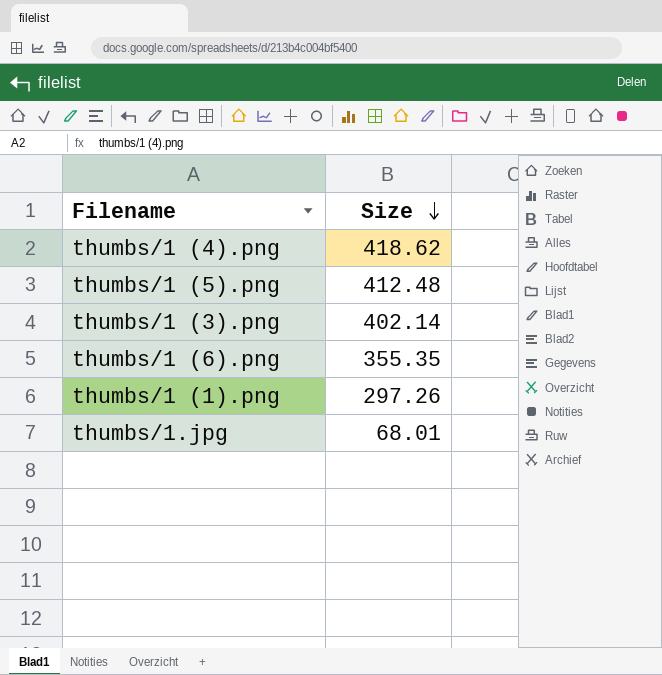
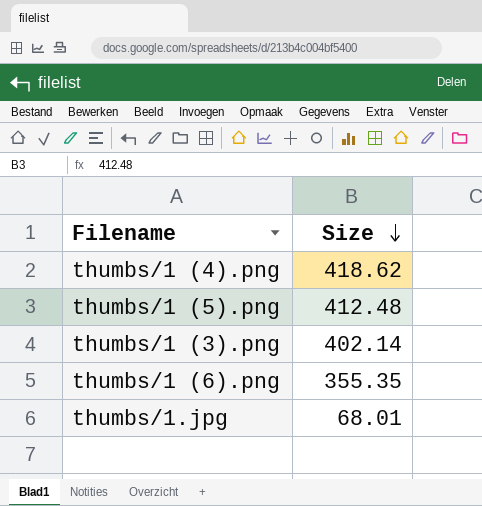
row thumbs/1 (1).png: 297.26 -> none

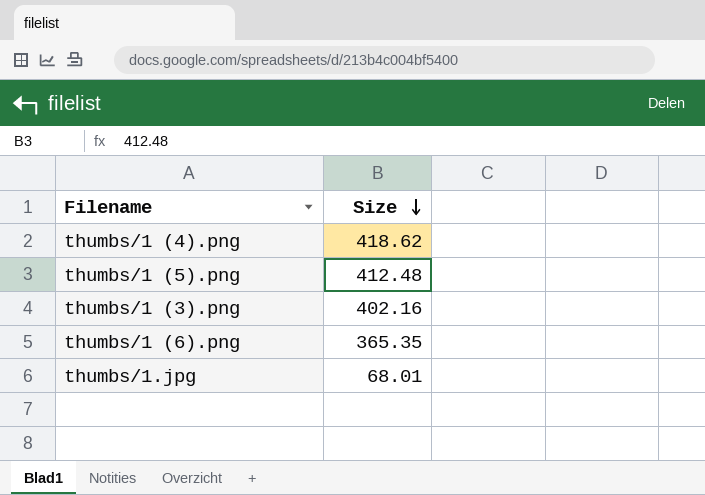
thumbs/1 (3).png | Size: 402.14 -> 402.16
thumbs/1 (6).png | Size: 355.35 -> 365.35

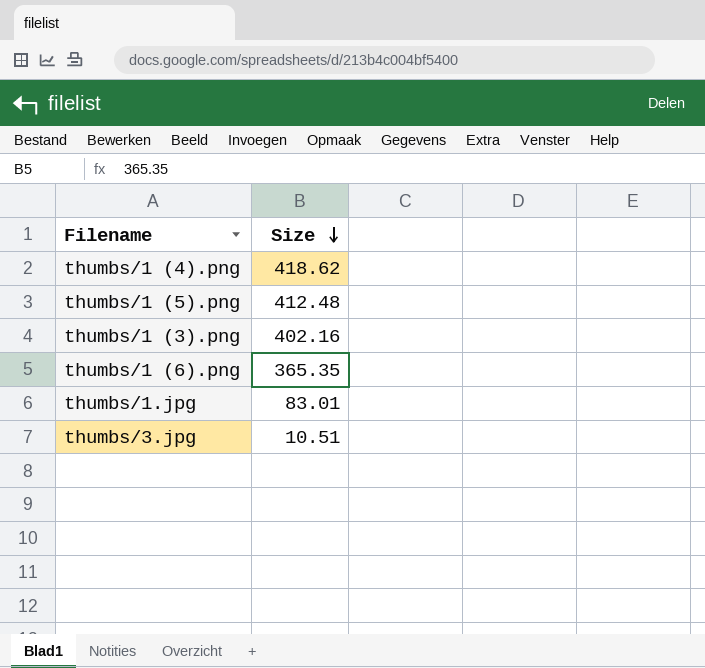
thumbs/1.jpg | Size: 68.01 -> 83.01
row thumbs/3.jpg: none -> 10.51

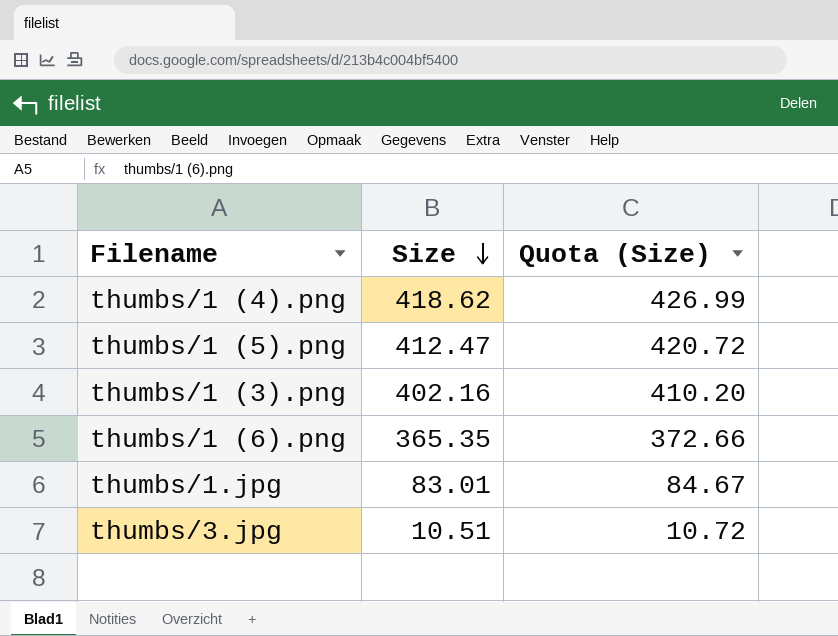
column Quota (Size) | formula: none -> [Size] * 1.02
thumbs/1 (5).png | Size: 412.48 -> 412.47

